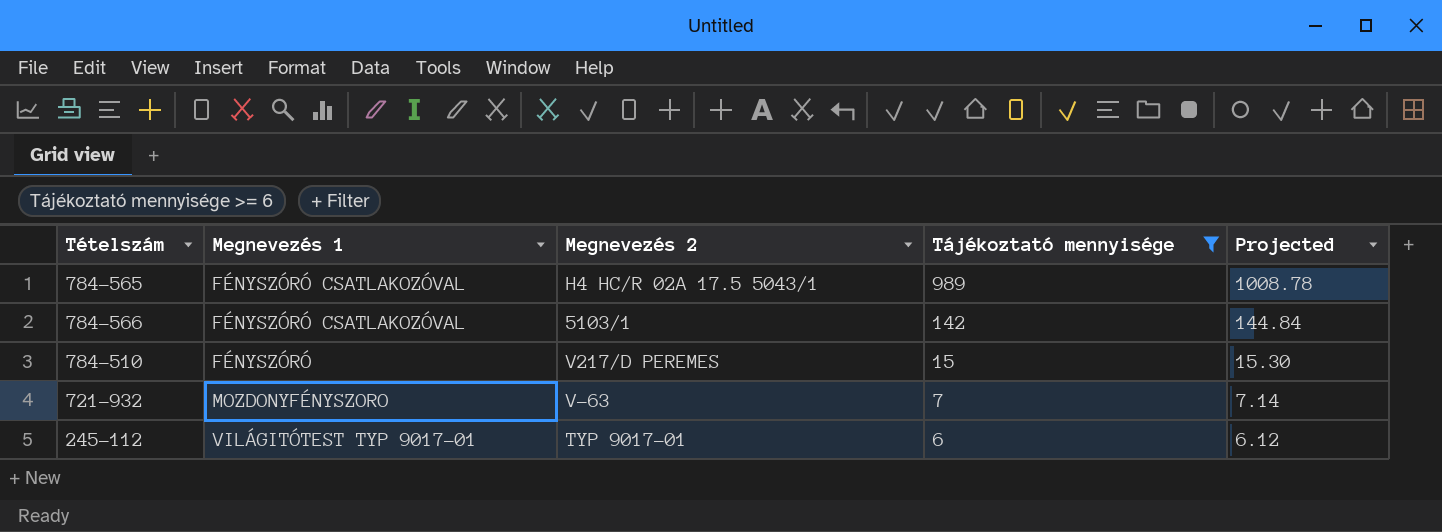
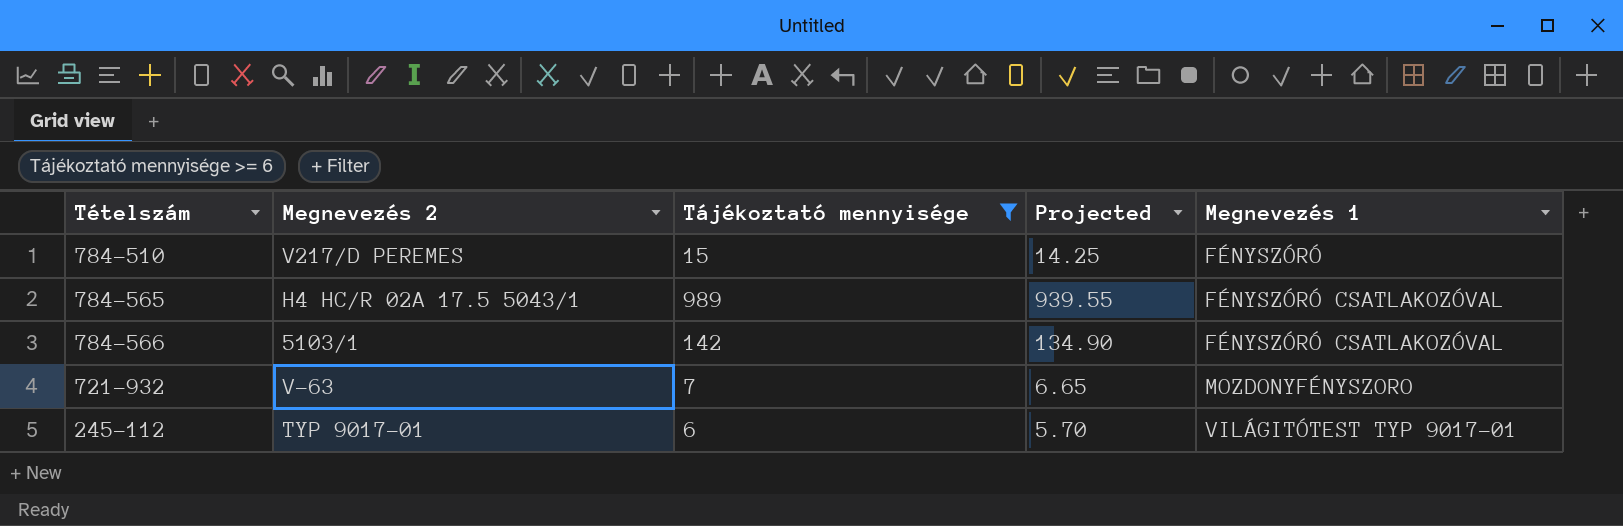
row order: Tájékoztató mennyisége descending -> Megnevezés 1 ascending
column Projected | formula: [Tájékoztató mennyisége] * 1.02 -> [Tájékoztató mennyisége] * 0.95
column Megnevezés 1 | position: 2 -> 5

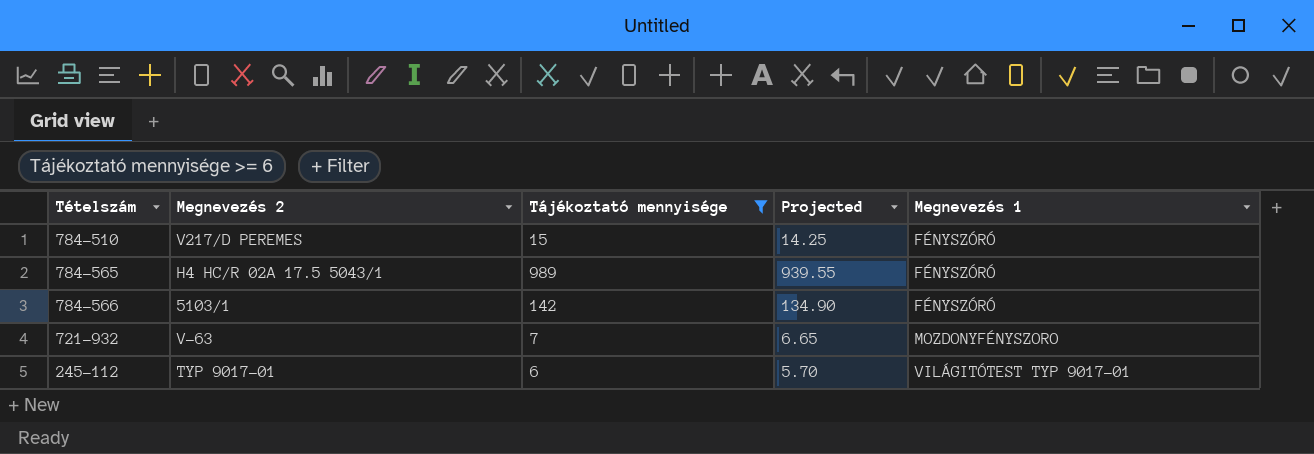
784-565 | Megnevezés 1: FÉNYSZÓRÓ CSATLAKOZÓVAL -> FÉNYSZÓRÓ
784-566 | Megnevezés 1: FÉNYSZÓRÓ CSATLAKOZÓVAL -> FÉNYSZÓRÓ

